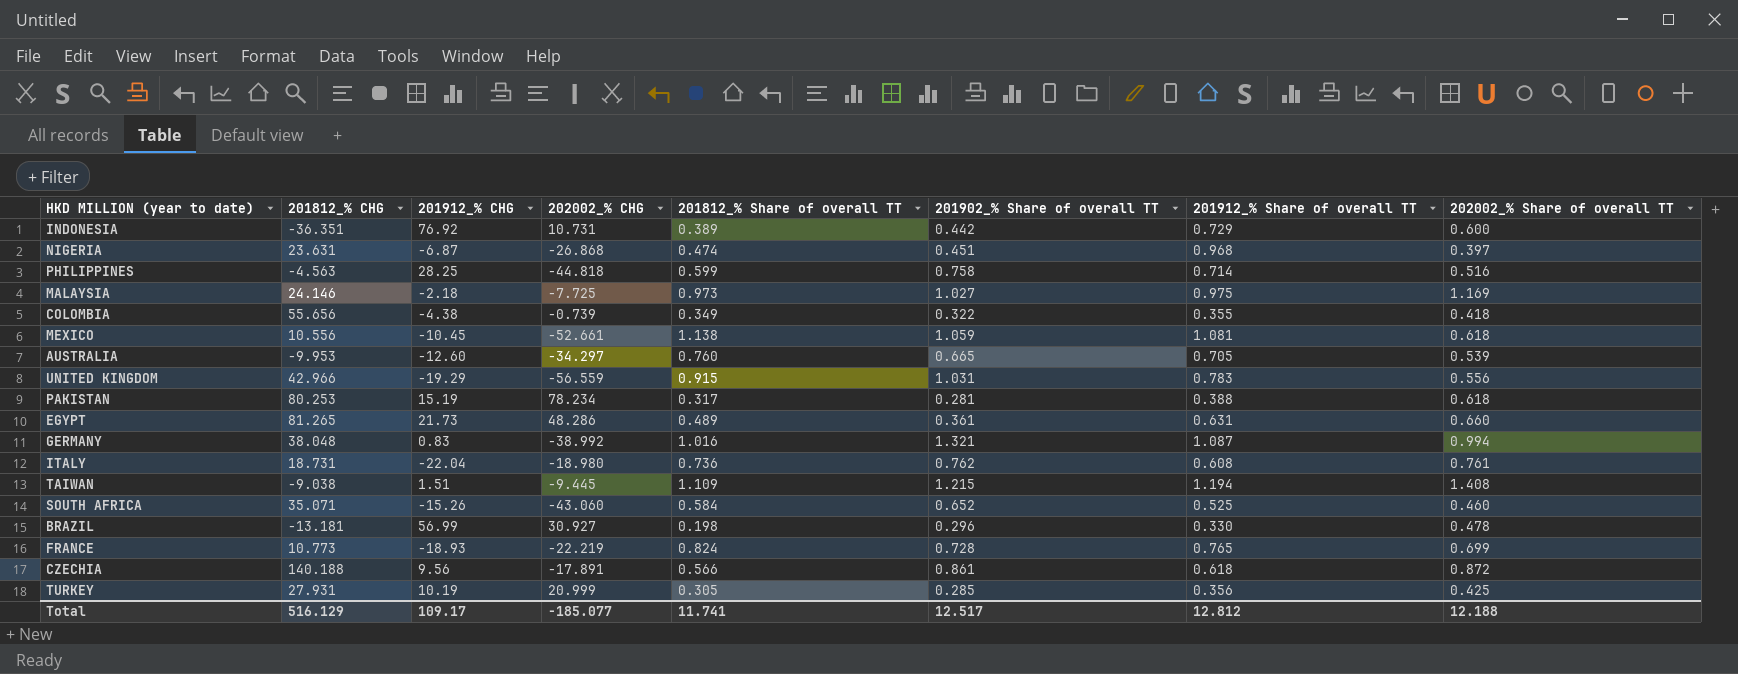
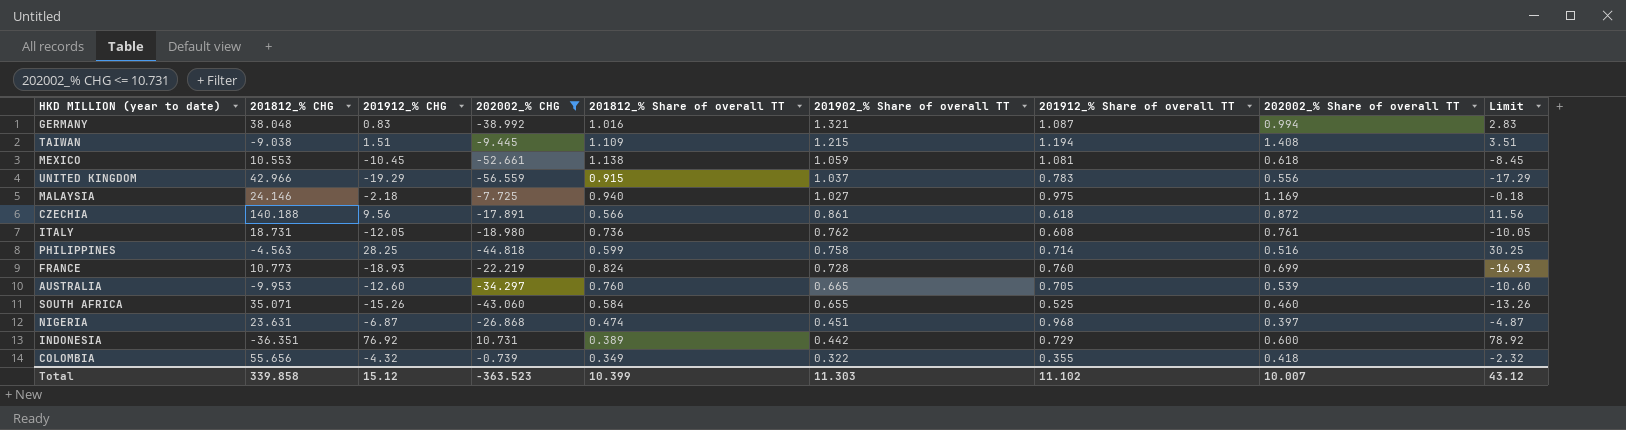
filter: none -> 202002_% CHG <= 10.731
row order: none -> 201902_% Share of overall TT descending
column Limit | formula: none -> [201912_% CHG] + 2
MEXICO | 201812_% CHG: 10.556 -> 10.553
UNITED KINGDOM | 201902_% Share of overall TT: 1.031 -> 1.037
MALAYSIA | 201812_% Share of overall TT: 0.973 -> 0.940
ITALY | 201912_% CHG: -22.04 -> -12.05
FRANCE | 201912_% Share of overall TT: 0.765 -> 0.760
SOUTH AFRICA | 201902_% Share of overall TT: 0.652 -> 0.655
COLOMBIA | 201912_% CHG: -4.38 -> -4.32
Total | 201812_% CHG: 516.129 -> 339.858
Total | 201912_% CHG: 109.17 -> 15.12
Total | 202002_% CHG: -185.077 -> -363.523
Total | 201812_% Share of overall TT: 11.741 -> 10.399
Total | 201902_% Share of overall TT: 12.517 -> 11.303
Total | 201912_% Share of overall TT: 12.812 -> 11.102
Total | 202002_% Share of overall TT: 12.188 -> 10.007

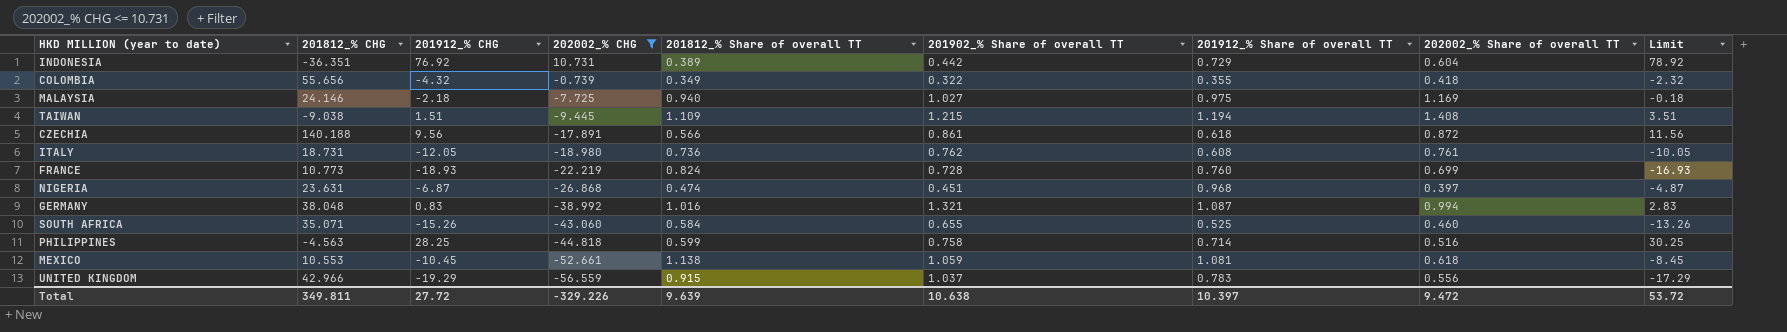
row order: 201902_% Share of overall TT descending -> 202002_% CHG descending
row AUSTRALIA: -9.953 | -12.60 | -34.297 | 0.760 | 0.665 | 0.705 | 0.539 | -10.60 -> none
INDONESIA | 202002_% Share of overall TT: 0.600 -> 0.604
Total | 201812_% CHG: 339.858 -> 349.811
Total | 201912_% CHG: 15.12 -> 27.72
Total | 202002_% CHG: -363.523 -> -329.226
Total | 201812_% Share of overall TT: 10.399 -> 9.639
Total | 201902_% Share of overall TT: 11.303 -> 10.638
Total | 201912_% Share of overall TT: 11.102 -> 10.397
Total | 202002_% Share of overall TT: 10.007 -> 9.472
Total | Limit: 43.12 -> 53.72

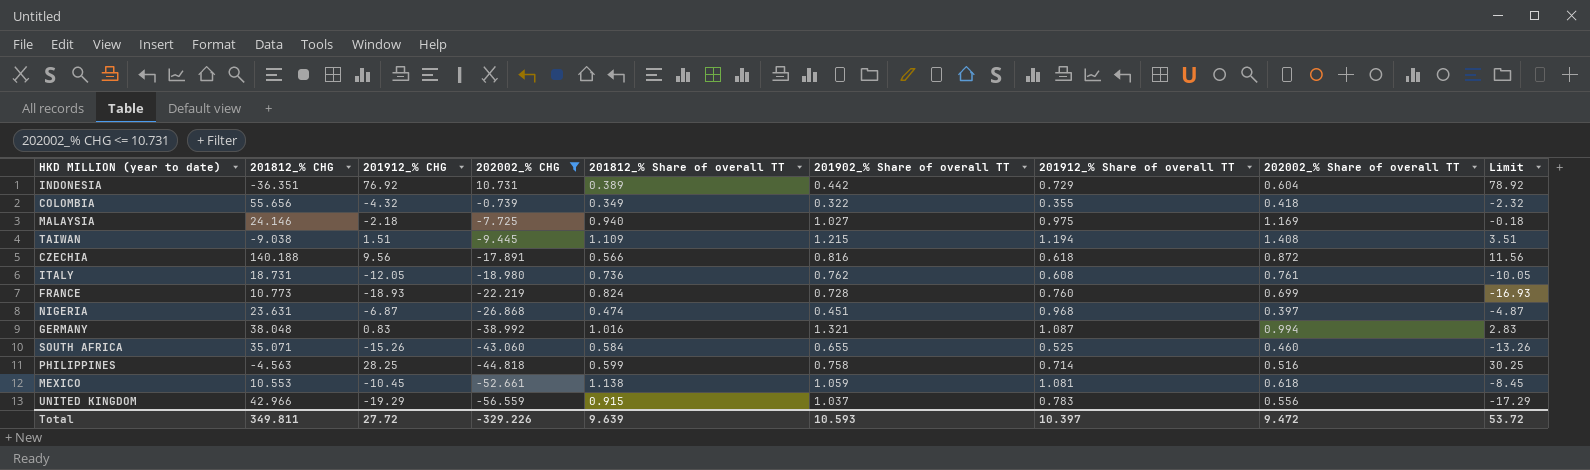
CZECHIA | 201902_% Share of overall TT: 0.861 -> 0.816
Total | 201902_% Share of overall TT: 10.638 -> 10.593

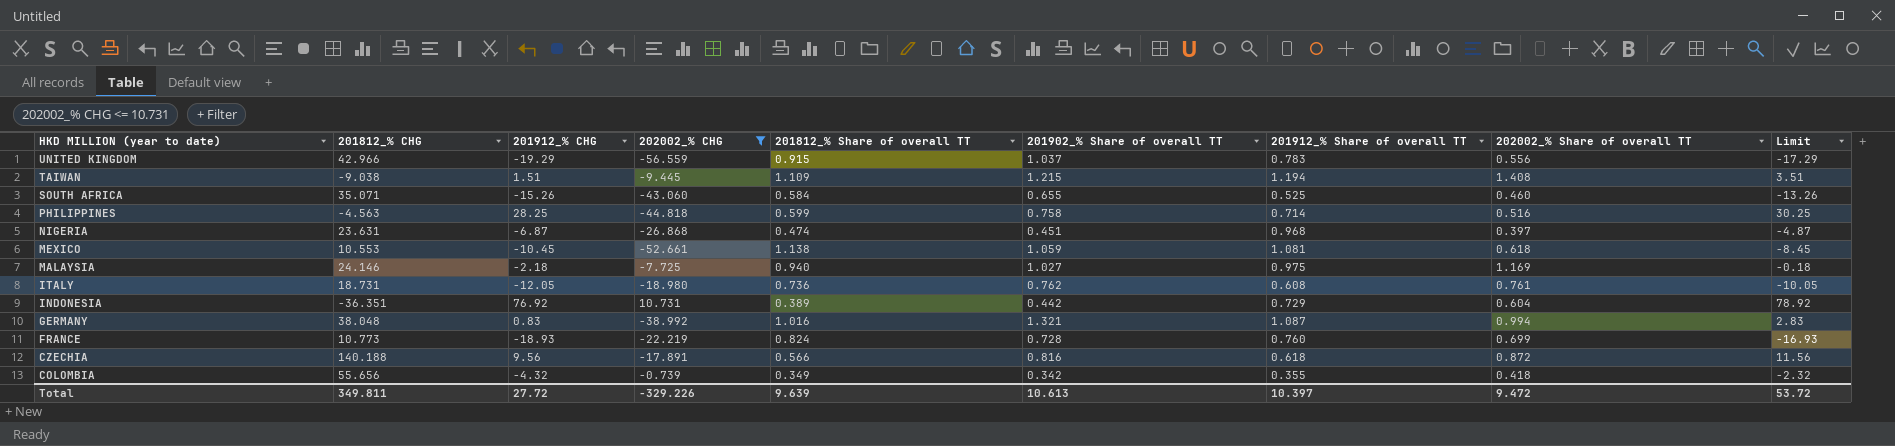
row order: 202002_% CHG descending -> HKD MILLION (year to date) descending
COLOMBIA | 201902_% Share of overall TT: 0.322 -> 0.342
Total | 201902_% Share of overall TT: 10.593 -> 10.613

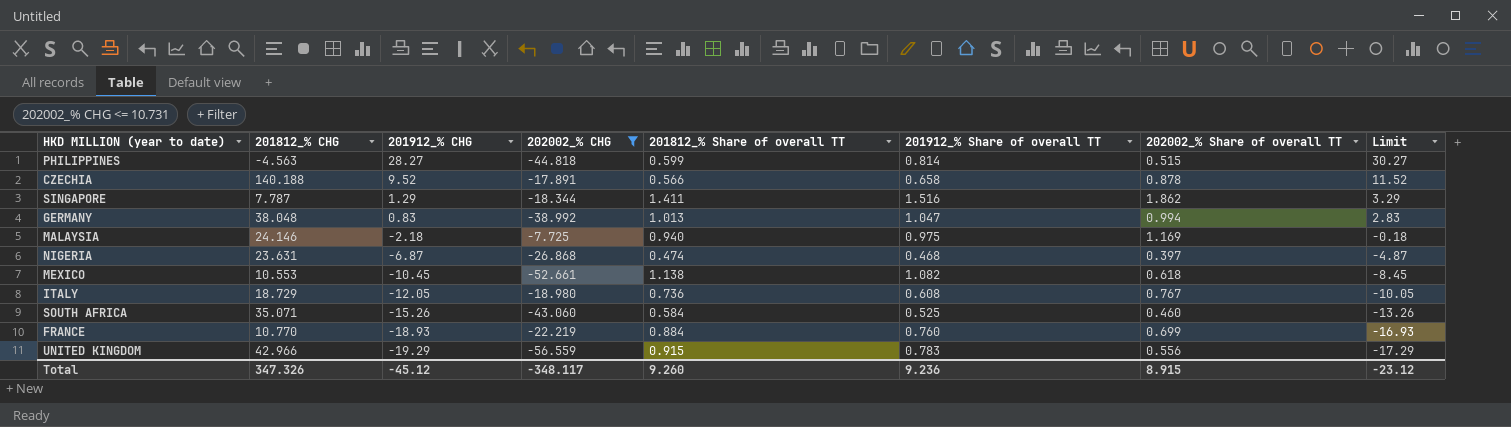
row order: HKD MILLION (year to date) descending -> 201912_% CHG descending
column 201902_% Share of overall TT | position: 6 -> none
row TAIWAN: -9.038 | 1.51 | -9.445 | 1.109 | 1.215 | 1.194 | 1.408 | 3.51 -> none
row INDONESIA: -36.351 | 76.92 | 10.731 | 0.389 | 0.442 | 0.729 | 0.604 | 78.92 -> none
row COLOMBIA: 55.656 | -4.32 | -0.739 | 0.349 | 0.342 | 0.355 | 0.418 | -2.32 -> none
PHILIPPINES | 201912_% CHG: 28.25 -> 28.27
PHILIPPINES | 201912_% Share of overall TT: 0.714 -> 0.814
PHILIPPINES | 202002_% Share of overall TT: 0.516 -> 0.515
PHILIPPINES | Limit: 30.25 -> 30.27
CZECHIA | 201912_% CHG: 9.56 -> 9.52
CZECHIA | 201912_% Share of overall TT: 0.618 -> 0.658
CZECHIA | 202002_% Share of overall TT: 0.872 -> 0.878
CZECHIA | Limit: 11.56 -> 11.52
row SINGAPORE: none -> 7.787 | 1.29 | -18.344 | 1.411 | 1.516 | 1.862 | 3.29
GERMANY | 201812_% Share of overall TT: 1.016 -> 1.013
GERMANY | 201912_% Share of overall TT: 1.087 -> 1.047
NIGERIA | 201912_% Share of overall TT: 0.968 -> 0.468
MEXICO | 201912_% Share of overall TT: 1.081 -> 1.082
ITALY | 201812_% CHG: 18.731 -> 18.729
ITALY | 202002_% Share of overall TT: 0.761 -> 0.767
FRANCE | 201812_% CHG: 10.773 -> 10.770
FRANCE | 201812_% Share of overall TT: 0.824 -> 0.884
Total | 201812_% CHG: 349.811 -> 347.326
Total | 201912_% CHG: 27.72 -> -45.12
Total | 202002_% CHG: -329.226 -> -348.117
Total | 201812_% Share of overall TT: 9.639 -> 9.260
Total | 201912_% Share of overall TT: 10.397 -> 9.236
Total | 202002_% Share of overall TT: 9.472 -> 8.915
Total | Limit: 53.72 -> -23.12

